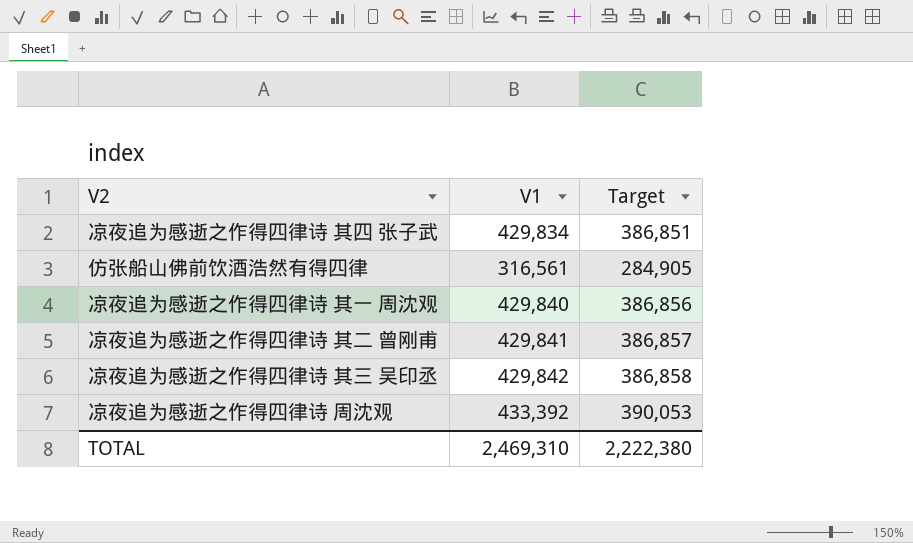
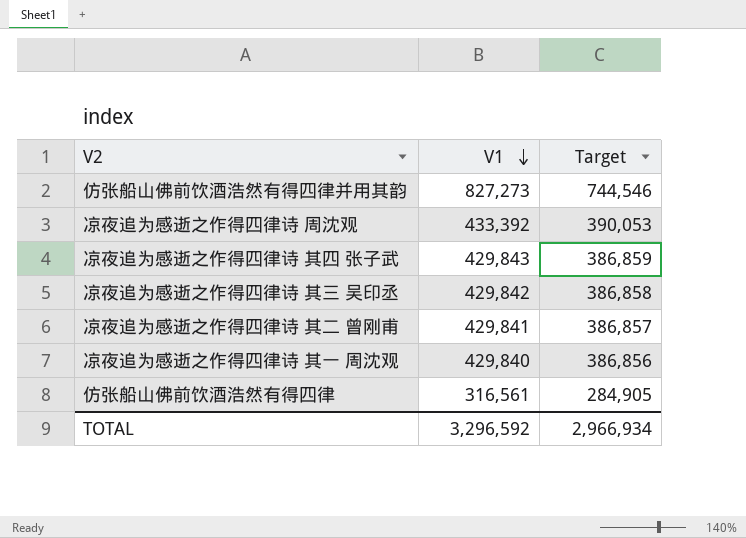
row order: none -> V1 descending
row 仿张船山佛前饮酒浩然有得四律并用其韵: none -> 827,273 | 744,546
凉夜追为感逝之作得四律诗 其四 张子武 | V1: 429,834 -> 429,843
凉夜追为感逝之作得四律诗 其四 张子武 | Target: 386,851 -> 386,859
TOTAL | V1: 2,469,310 -> 3,296,592
TOTAL | Target: 2,222,380 -> 2,966,934

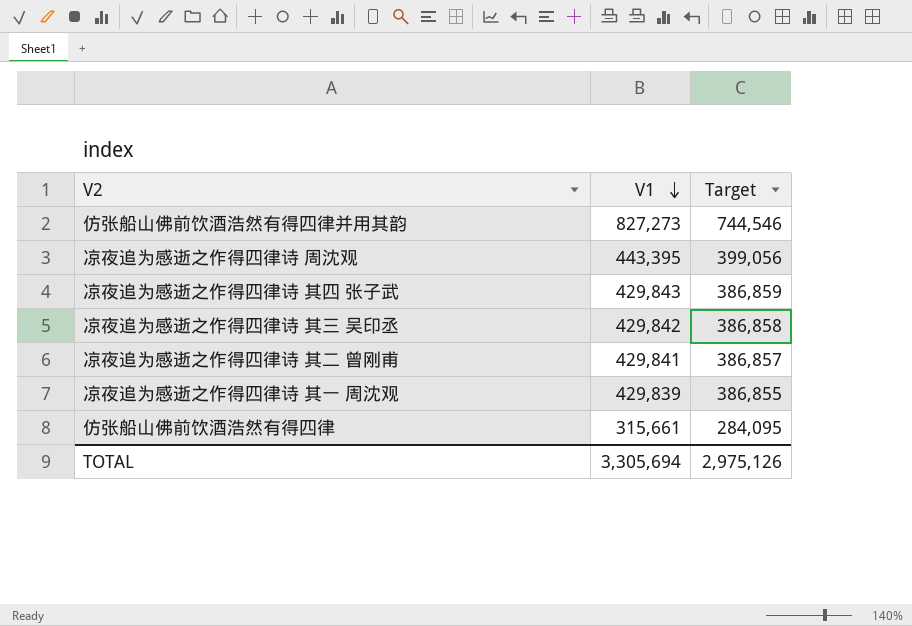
凉夜追为感逝之作得四律诗 周沈观 | V1: 433,392 -> 443,395
凉夜追为感逝之作得四律诗 周沈观 | Target: 390,053 -> 399,056
凉夜追为感逝之作得四律诗 其一 周沈观 | V1: 429,840 -> 429,839
凉夜追为感逝之作得四律诗 其一 周沈观 | Target: 386,856 -> 386,855
仿张船山佛前饮酒浩然有得四律 | V1: 316,561 -> 315,661
仿张船山佛前饮酒浩然有得四律 | Target: 284,905 -> 284,095
TOTAL | V1: 3,296,592 -> 3,305,694
TOTAL | Target: 2,966,934 -> 2,975,126

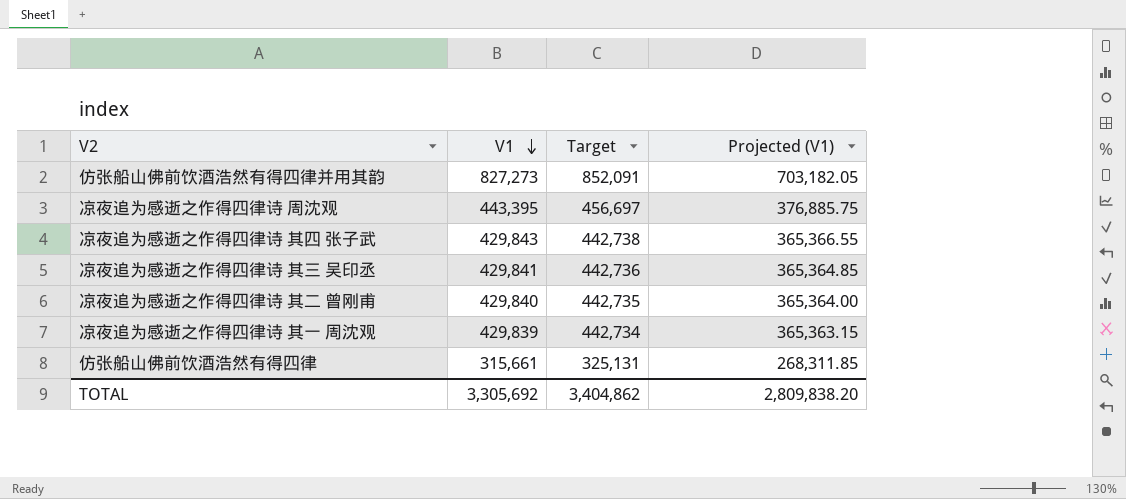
column Target | formula: [V1] * 0.9 -> [V1] * 1.03
column Projected (V1) | formula: none -> [V1] * 0.85
凉夜追为感逝之作得四律诗 其三 吴印丞 | V1: 429,842 -> 429,841
凉夜追为感逝之作得四律诗 其二 曾刚甫 | V1: 429,841 -> 429,840
TOTAL | V1: 3,305,694 -> 3,305,692
TOTAL | Target: 2,975,126 -> 3,404,862

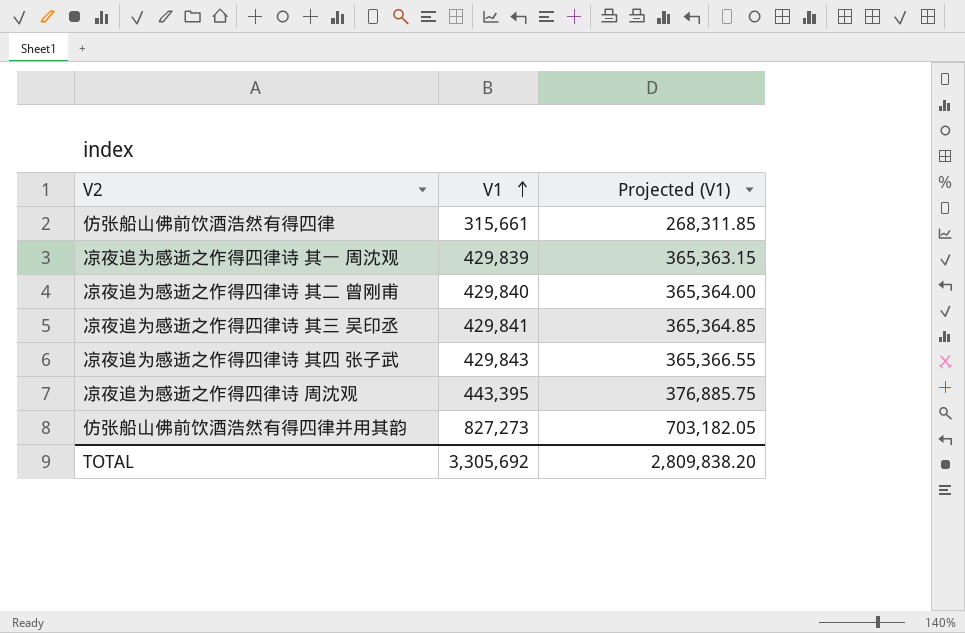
row order: V1 descending -> V1 ascending
column Target | formula: [V1] * 1.03 -> none

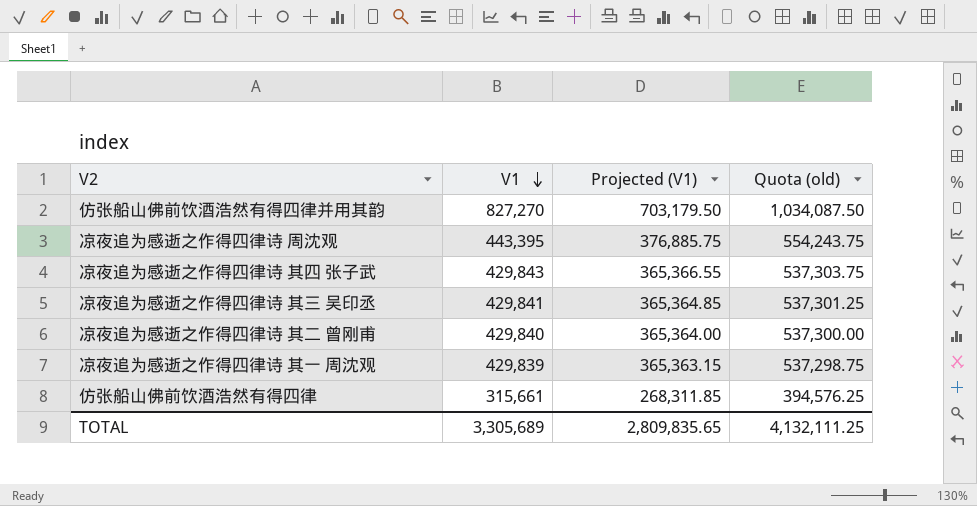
row order: V1 ascending -> V1 descending
column Quota (old) | formula: none -> [V1] * 1.25
仿张船山佛前饮酒浩然有得四律并用其韵 | V1: 827,273 -> 827,270
仿张船山佛前饮酒浩然有得四律并用其韵 | Projected (V1): 703,182.05 -> 703,179.50
TOTAL | V1: 3,305,692 -> 3,305,689
TOTAL | Projected (V1): 2,809,838.20 -> 2,809,835.65

